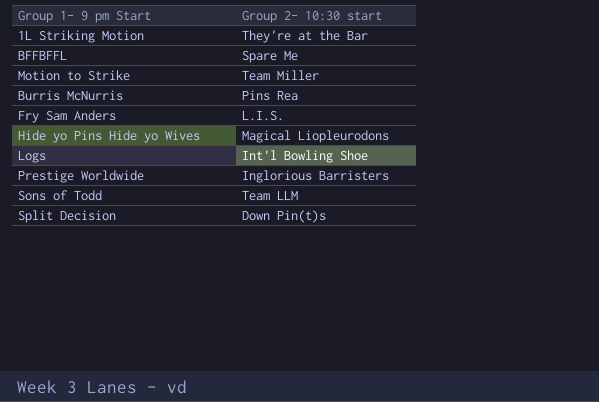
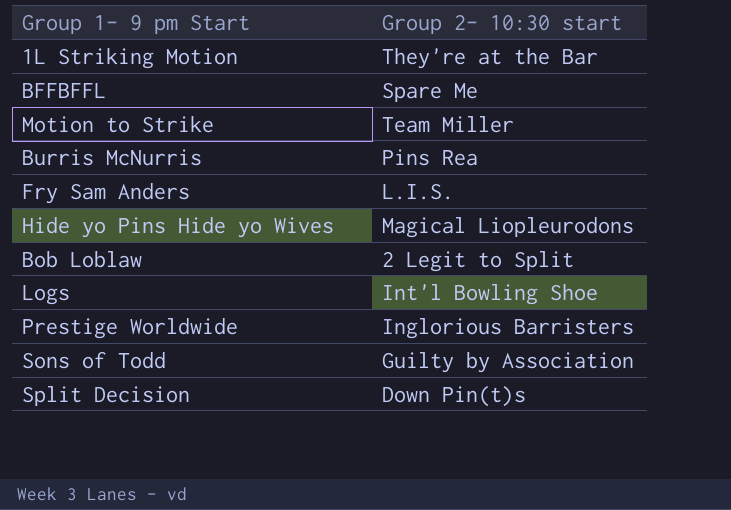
row Bob Loblaw: none -> 2 Legit to Split
Sons of Todd | Group 2- 10:30 start: Team LLM -> Guilty by Association

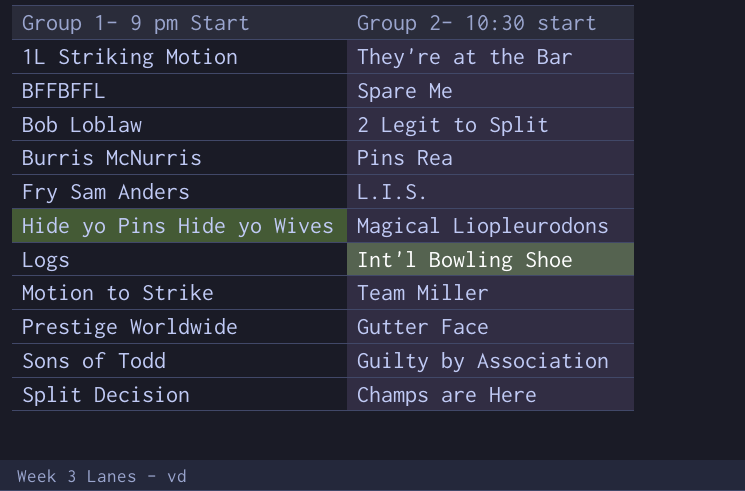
row order: none -> Group 1- 9 pm Start ascending
Prestige Worldwide | Group 2- 10:30 start: Inglorious Barristers -> Gutter Face
Split Decision | Group 2- 10:30 start: Down Pin(t)s -> Champs are Here

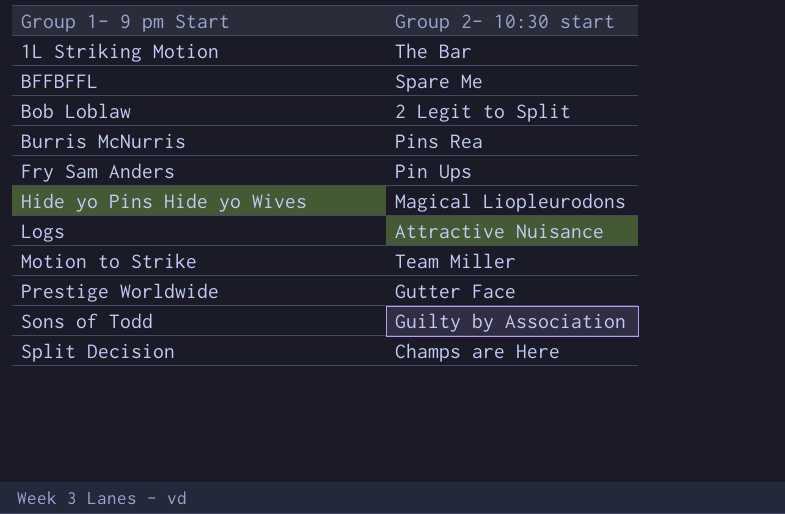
1L Striking Motion | Group 2- 10:30 start: They're at the Bar -> The Bar
Fry Sam Anders | Group 2- 10:30 start: L.I.S. -> Pin Ups
Logs | Group 2- 10:30 start: Int'l Bowling Shoe -> Attractive Nuisance

